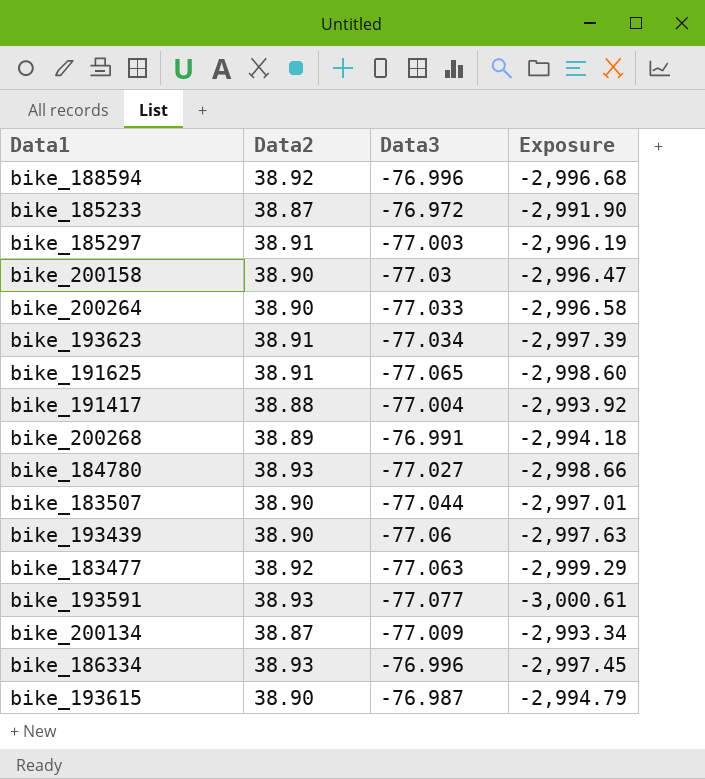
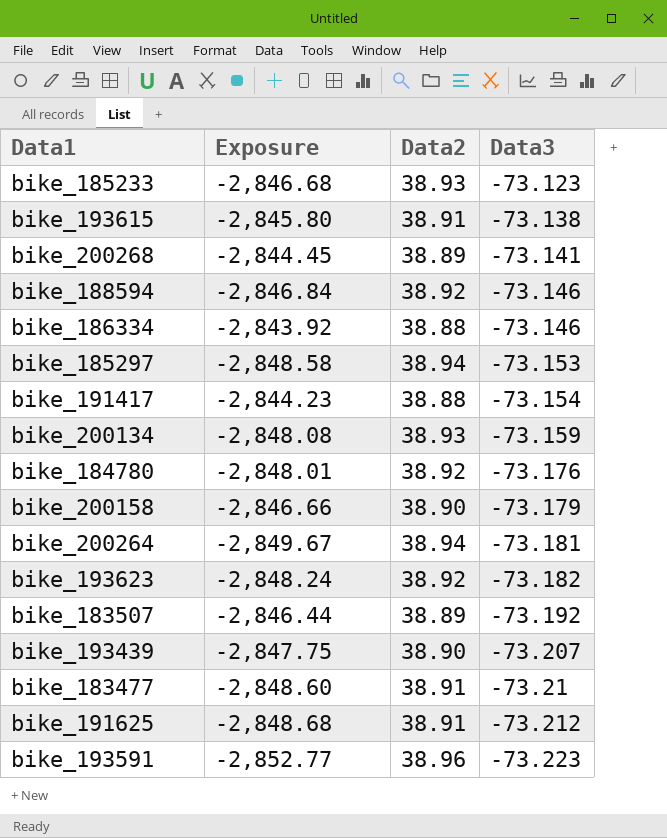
row order: none -> Data3 descending
column Exposure | position: 4 -> 2
bike_185233 | Exposure: -2,991.90 -> -2,846.68
bike_185233 | Data2: 38.87 -> 38.93
bike_185233 | Data3: -76.972 -> -73.123
bike_193615 | Exposure: -2,994.79 -> -2,845.80
bike_193615 | Data2: 38.90 -> 38.91
bike_193615 | Data3: -76.987 -> -73.138
bike_200268 | Exposure: -2,994.18 -> -2,844.45
bike_200268 | Data3: -76.991 -> -73.141
bike_188594 | Exposure: -2,996.68 -> -2,846.84
bike_188594 | Data3: -76.996 -> -73.146
bike_186334 | Exposure: -2,997.45 -> -2,843.92
bike_186334 | Data2: 38.93 -> 38.88
bike_186334 | Data3: -76.996 -> -73.146
bike_185297 | Exposure: -2,996.19 -> -2,848.58
bike_185297 | Data2: 38.91 -> 38.94
bike_185297 | Data3: -77.003 -> -73.153
bike_191417 | Exposure: -2,993.92 -> -2,844.23
bike_191417 | Data3: -77.004 -> -73.154
bike_200134 | Exposure: -2,993.34 -> -2,848.08
bike_200134 | Data2: 38.87 -> 38.93
bike_200134 | Data3: -77.009 -> -73.159
bike_184780 | Exposure: -2,998.66 -> -2,848.01
bike_184780 | Data2: 38.93 -> 38.92
bike_184780 | Data3: -77.027 -> -73.176
bike_200158 | Exposure: -2,996.47 -> -2,846.66
bike_200158 | Data3: -77.03 -> -73.179
bike_200264 | Exposure: -2,996.58 -> -2,849.67
bike_200264 | Data2: 38.90 -> 38.94
bike_200264 | Data3: -77.033 -> -73.181
bike_193623 | Exposure: -2,997.39 -> -2,848.24
bike_193623 | Data2: 38.91 -> 38.92
bike_193623 | Data3: -77.034 -> -73.182
bike_183507 | Exposure: -2,997.01 -> -2,846.44
bike_183507 | Data2: 38.90 -> 38.89
bike_183507 | Data3: -77.044 -> -73.192
bike_193439 | Exposure: -2,997.63 -> -2,847.75
bike_193439 | Data3: -77.06 -> -73.207
bike_183477 | Exposure: -2,999.29 -> -2,848.60
bike_183477 | Data2: 38.92 -> 38.91
bike_183477 | Data3: -77.063 -> -73.21
bike_191625 | Exposure: -2,998.60 -> -2,848.68
bike_191625 | Data3: -77.065 -> -73.212
bike_193591 | Exposure: -3,000.61 -> -2,852.77
bike_193591 | Data2: 38.93 -> 38.96
bike_193591 | Data3: -77.077 -> -73.223

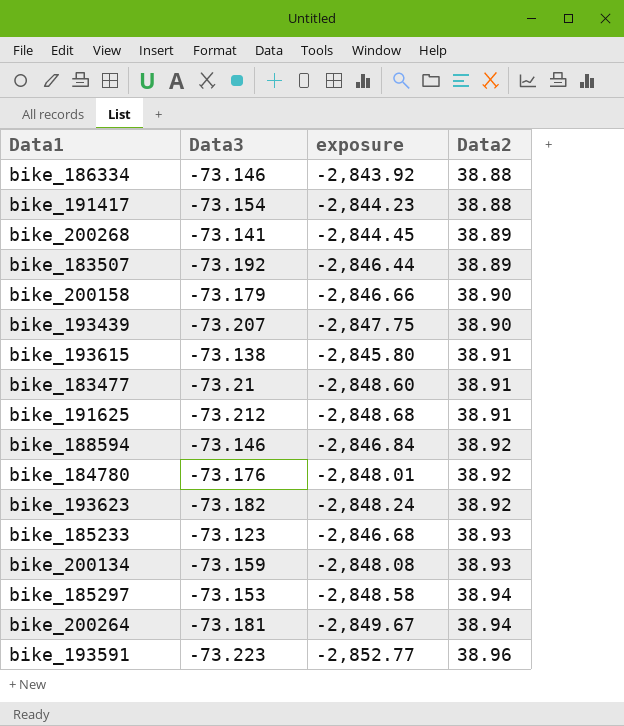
row order: Data3 descending -> Data2 ascending
column Data3 | position: 4 -> 2
column name: Exposure -> exposure

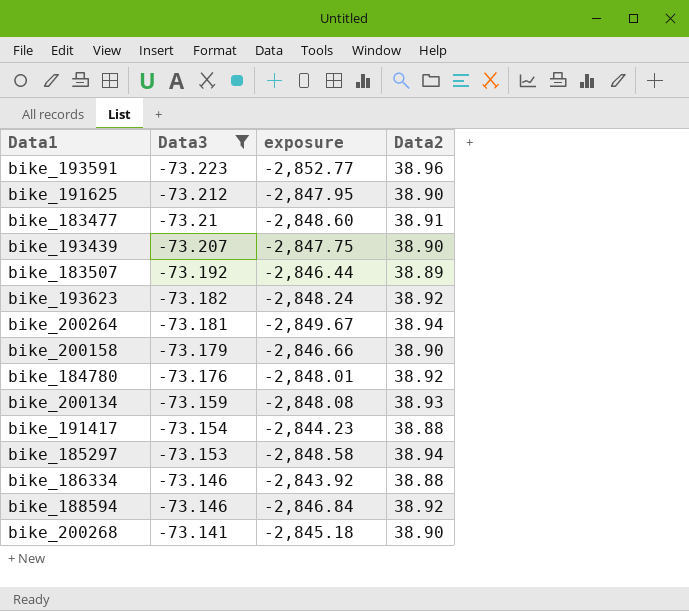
filter: none -> Data3 <= -73.141
row order: Data2 ascending -> Data3 ascending
bike_191625 | exposure: -2,848.68 -> -2,847.95
bike_191625 | Data2: 38.91 -> 38.90
bike_200268 | exposure: -2,844.45 -> -2,845.18
bike_200268 | Data2: 38.89 -> 38.90

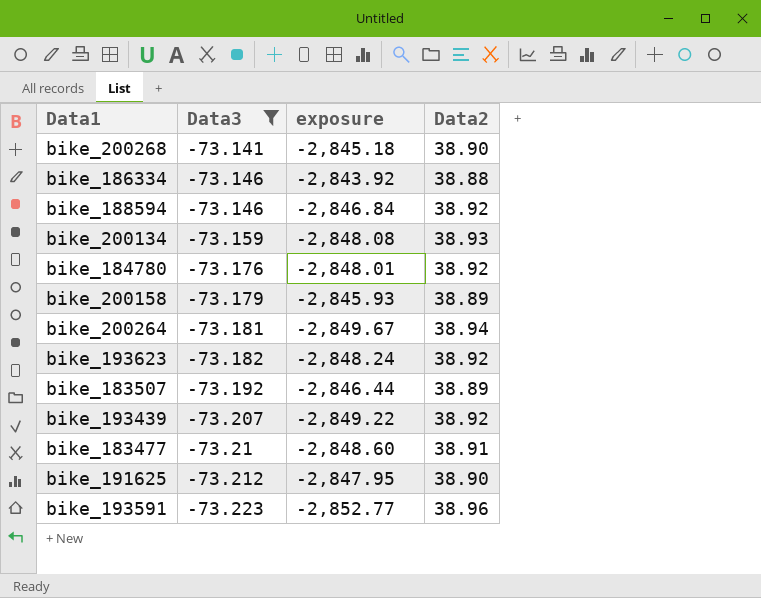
row order: Data3 ascending -> Data3 descending
row bike_191417: -73.154 | -2,844.23 | 38.88 -> none
row bike_185297: -73.153 | -2,848.58 | 38.94 -> none
bike_200158 | exposure: -2,846.66 -> -2,845.93
bike_200158 | Data2: 38.90 -> 38.89
bike_193439 | exposure: -2,847.75 -> -2,849.22
bike_193439 | Data2: 38.90 -> 38.92

